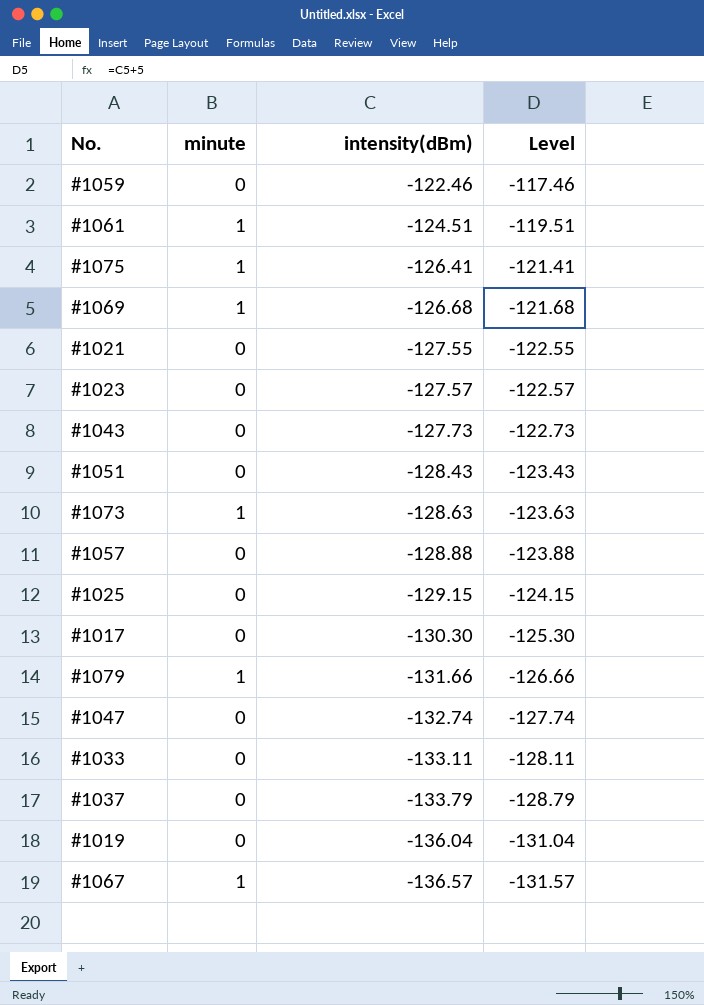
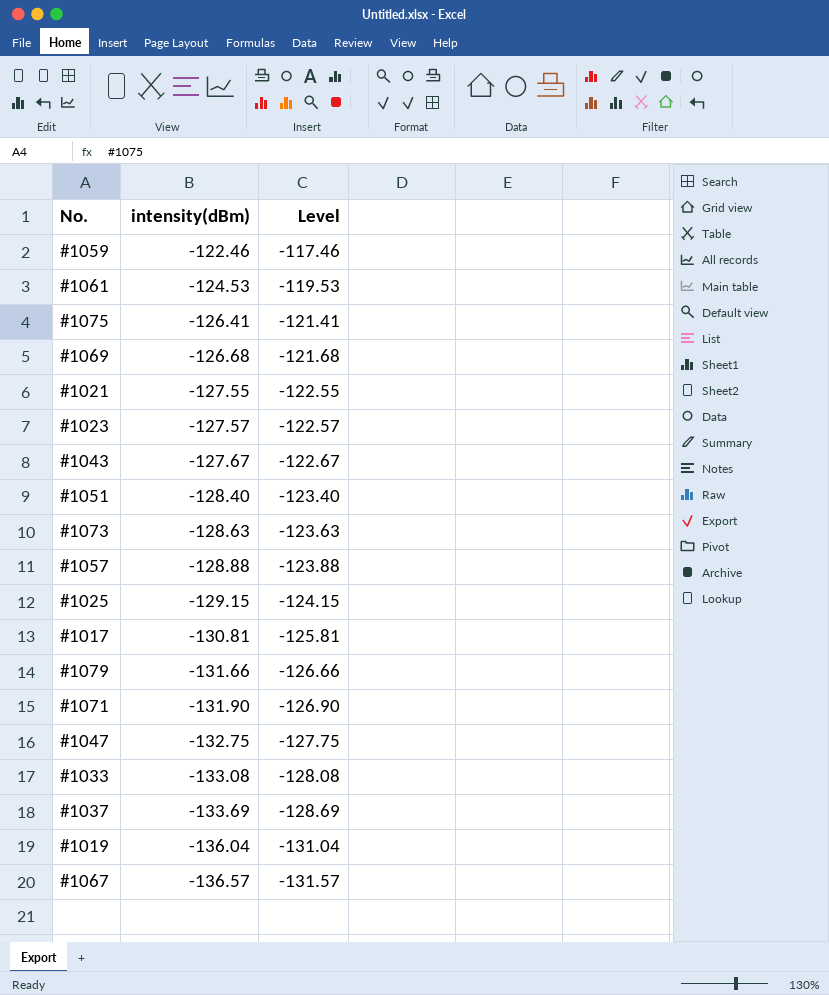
column minute | position: 2 -> none
#1061 | intensity(dBm): -124.51 -> -124.53
#1061 | Level: -119.51 -> -119.53
#1043 | intensity(dBm): -127.73 -> -127.67
#1043 | Level: -122.73 -> -122.67
#1051 | intensity(dBm): -128.43 -> -128.40
#1051 | Level: -123.43 -> -123.40
#1017 | intensity(dBm): -130.30 -> -130.81
#1017 | Level: -125.30 -> -125.81
row #1071: none -> -131.90 | -126.90
#1047 | intensity(dBm): -132.74 -> -132.75
#1047 | Level: -127.74 -> -127.75
#1033 | intensity(dBm): -133.11 -> -133.08
#1033 | Level: -128.11 -> -128.08
#1037 | intensity(dBm): -133.79 -> -133.69
#1037 | Level: -128.79 -> -128.69

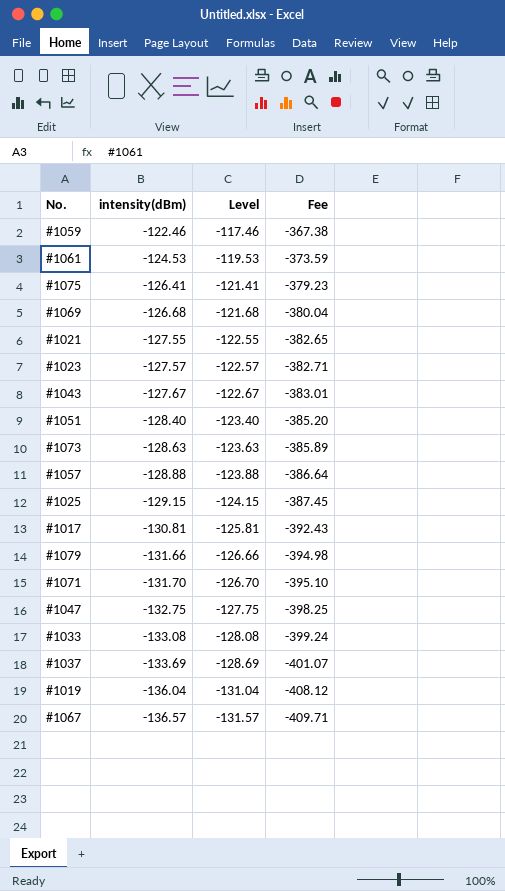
column Fee | formula: none -> [intensity(dBm)] * 3
#1071 | intensity(dBm): -131.90 -> -131.70
#1071 | Level: -126.90 -> -126.70

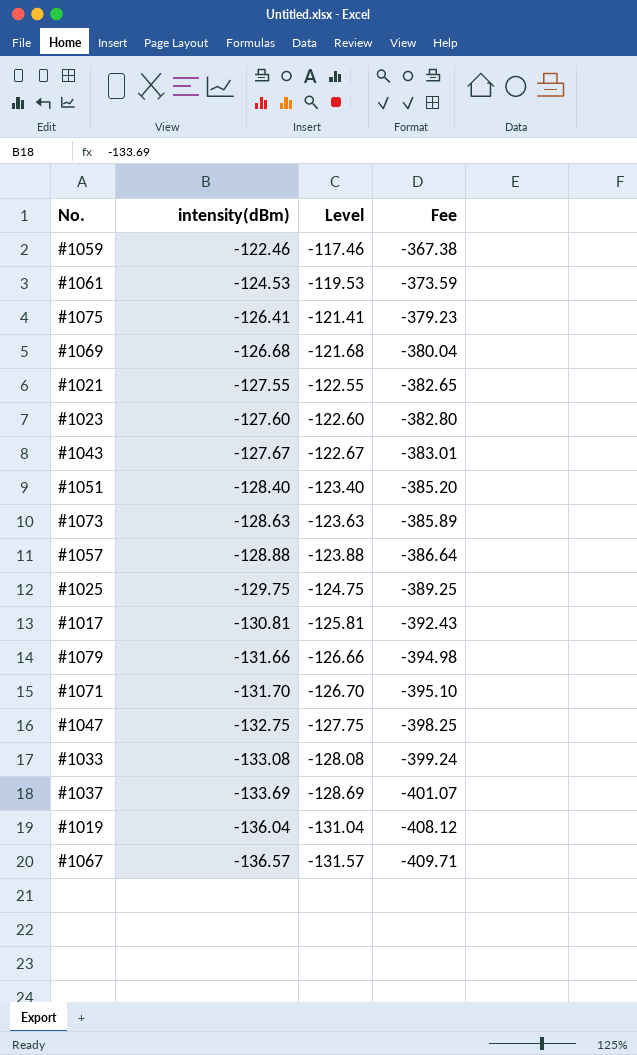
#1023 | intensity(dBm): -127.57 -> -127.60
#1023 | Level: -122.57 -> -122.60
#1023 | Fee: -382.71 -> -382.80
#1025 | intensity(dBm): -129.15 -> -129.75
#1025 | Level: -124.15 -> -124.75
#1025 | Fee: -387.45 -> -389.25

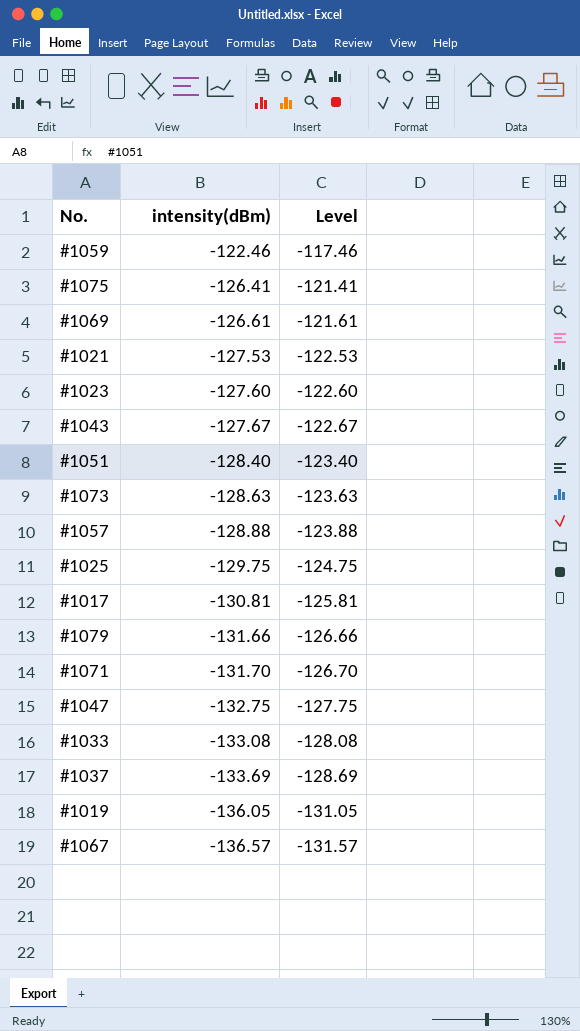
column Fee | formula: [intensity(dBm)] * 3 -> none
row #1061: -124.53 | -119.53 | -373.59 -> none
#1069 | intensity(dBm): -126.68 -> -126.61
#1069 | Level: -121.68 -> -121.61
#1021 | intensity(dBm): -127.55 -> -127.53
#1021 | Level: -122.55 -> -122.53
#1019 | intensity(dBm): -136.04 -> -136.05
#1019 | Level: -131.04 -> -131.05

